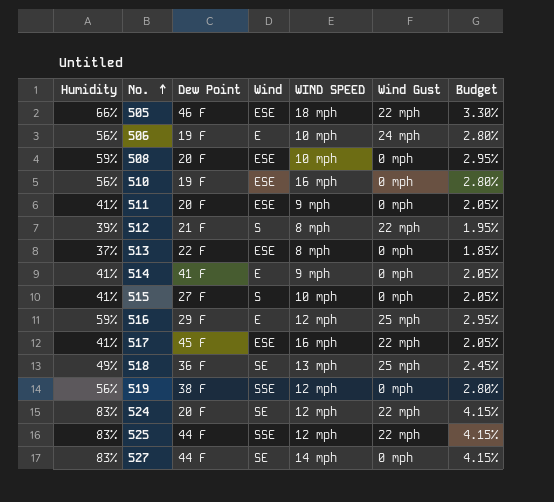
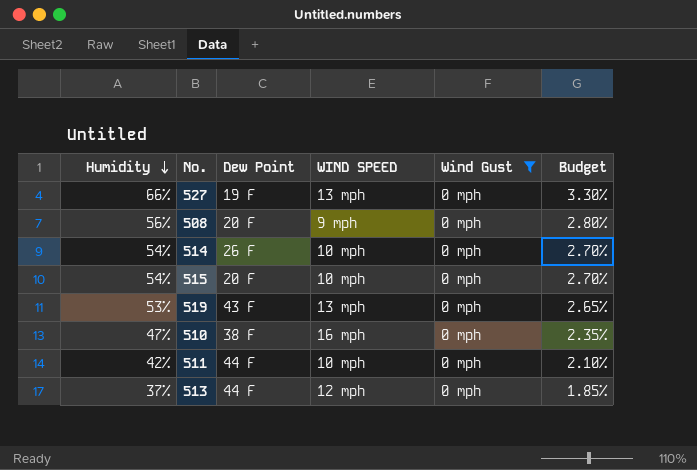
filter: none -> Wind Gust = 0 mph
row order: No. ascending -> Humidity descending
column Wind | position: 4 -> none
527 | Humidity: 83% -> 66%
527 | Dew Point: 44 F -> 19 F
527 | WIND SPEED: 14 mph -> 13 mph
527 | Budget: 4.15% -> 3.30%
508 | Humidity: 59% -> 56%
508 | WIND SPEED: 10 mph -> 9 mph
508 | Budget: 2.95% -> 2.80%
514 | Humidity: 41% -> 54%
514 | Dew Point: 41 F -> 26 F
514 | WIND SPEED: 9 mph -> 10 mph
514 | Budget: 2.05% -> 2.70%
515 | Humidity: 41% -> 54%
515 | Dew Point: 27 F -> 20 F
515 | Budget: 2.05% -> 2.70%
519 | Humidity: 56% -> 53%
519 | Dew Point: 38 F -> 43 F
519 | WIND SPEED: 12 mph -> 13 mph
519 | Budget: 2.80% -> 2.65%
510 | Humidity: 56% -> 47%
510 | Dew Point: 19 F -> 38 F
510 | Budget: 2.80% -> 2.35%
511 | Humidity: 41% -> 42%
511 | Dew Point: 20 F -> 44 F
511 | WIND SPEED: 9 mph -> 10 mph
511 | Budget: 2.05% -> 2.10%
513 | Dew Point: 22 F -> 44 F
513 | WIND SPEED: 8 mph -> 12 mph

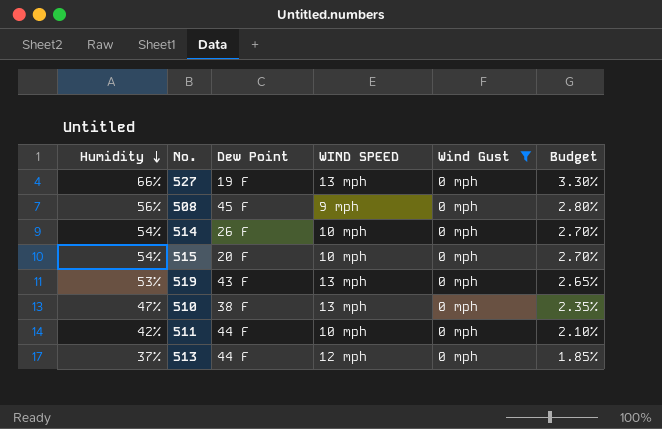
508 | Dew Point: 20 F -> 45 F
510 | WIND SPEED: 16 mph -> 13 mph

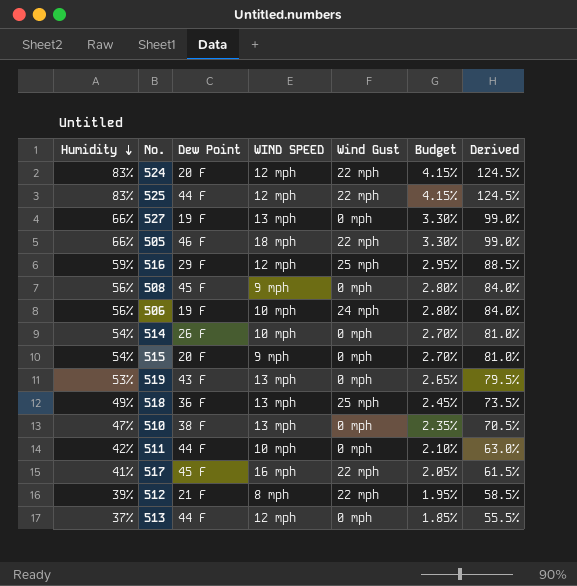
filter: Wind Gust = 0 mph -> none
column Derived | formula: none -> [Humidity] * 1.5
515 | WIND SPEED: 10 mph -> 9 mph

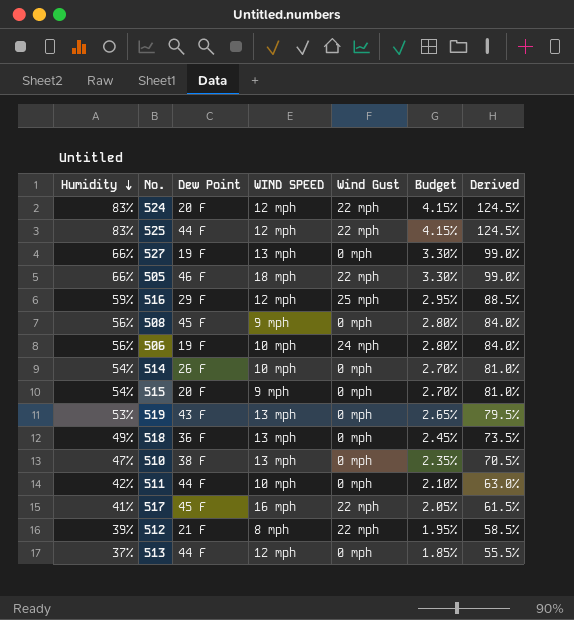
518 | Wind Gust: 25 mph -> 0 mph

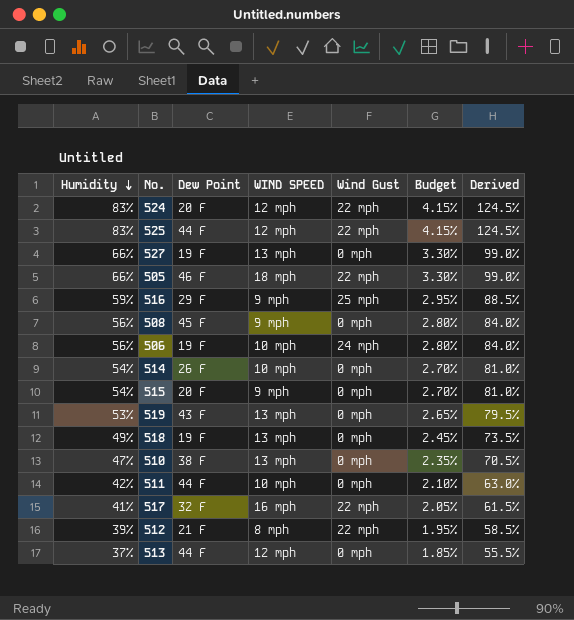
516 | WIND SPEED: 12 mph -> 9 mph
518 | Dew Point: 36 F -> 19 F
517 | Dew Point: 45 F -> 32 F

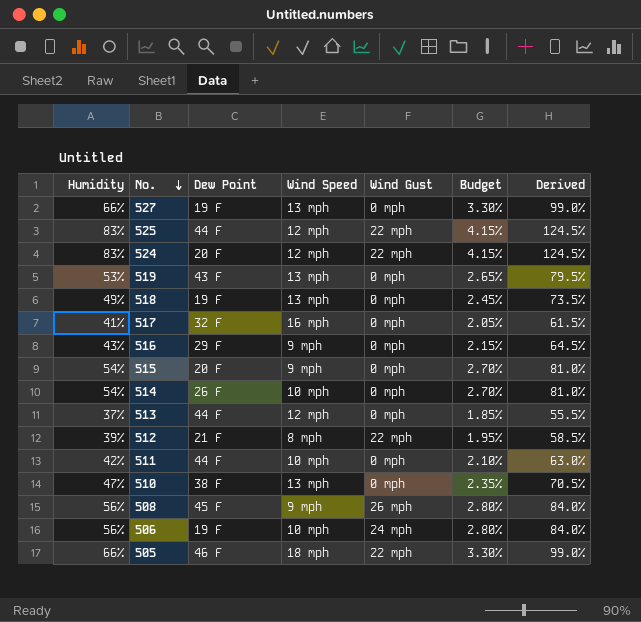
row order: Humidity descending -> No. descending
column name: WIND SPEED -> Wind Speed
517 | Wind Gust: 22 mph -> 0 mph
516 | Humidity: 59% -> 43%
516 | Wind Gust: 25 mph -> 0 mph
516 | Budget: 2.95% -> 2.15%
516 | Derived: 88.5% -> 64.5%
508 | Wind Gust: 0 mph -> 26 mph

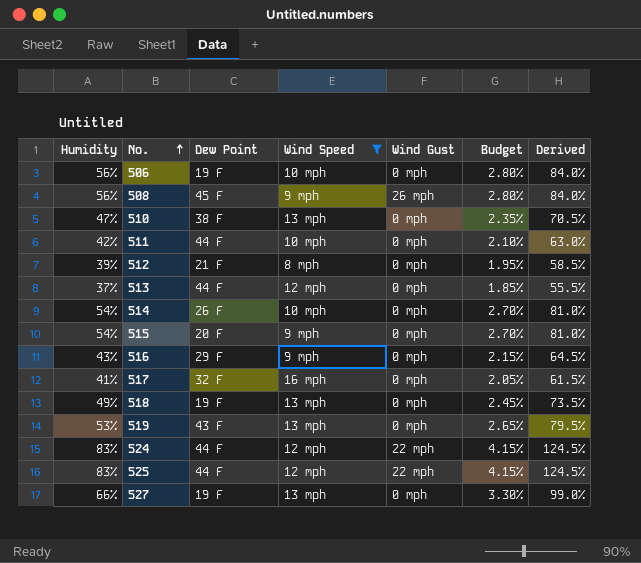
filter: none -> Wind Speed != 18 mph
row order: No. descending -> No. ascending
506 | Wind Gust: 24 mph -> 0 mph
512 | Wind Gust: 22 mph -> 0 mph
524 | Dew Point: 20 F -> 44 F

